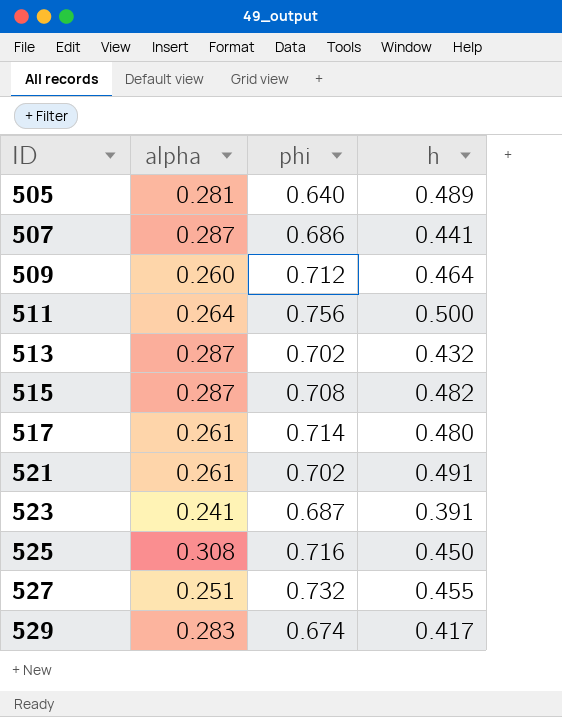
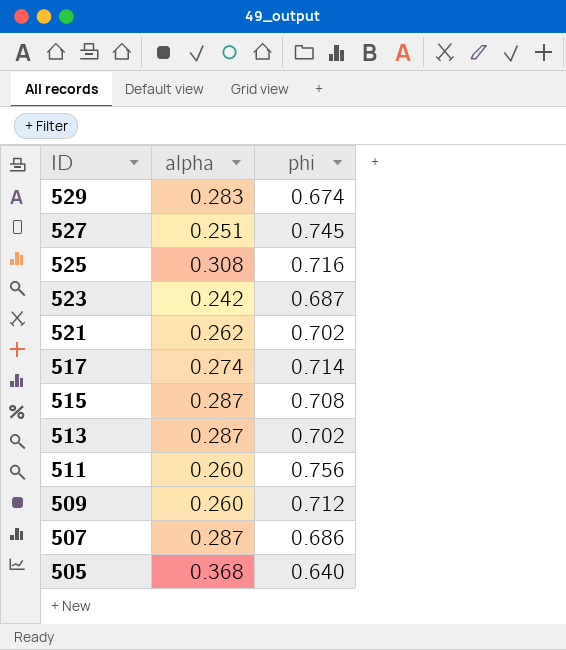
row order: ID ascending -> ID descending
column h | position: 4 -> none
527 | phi: 0.732 -> 0.745
523 | alpha: 0.241 -> 0.242
521 | alpha: 0.261 -> 0.262
517 | alpha: 0.261 -> 0.274
511 | alpha: 0.264 -> 0.260
505 | alpha: 0.281 -> 0.368

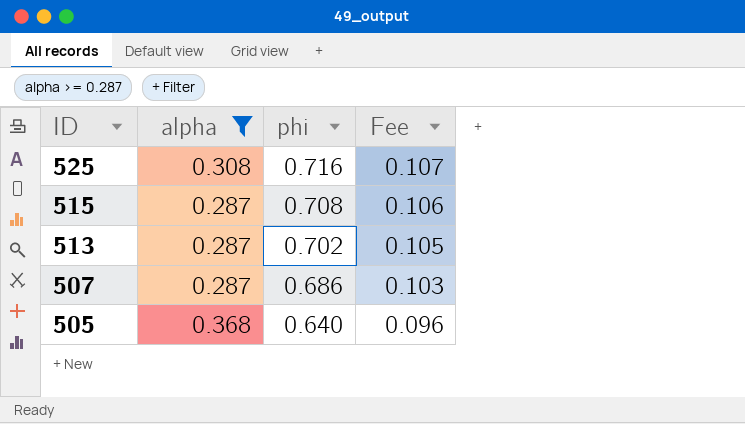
filter: none -> alpha >= 0.287
column Fee | formula: none -> [phi] * 0.15

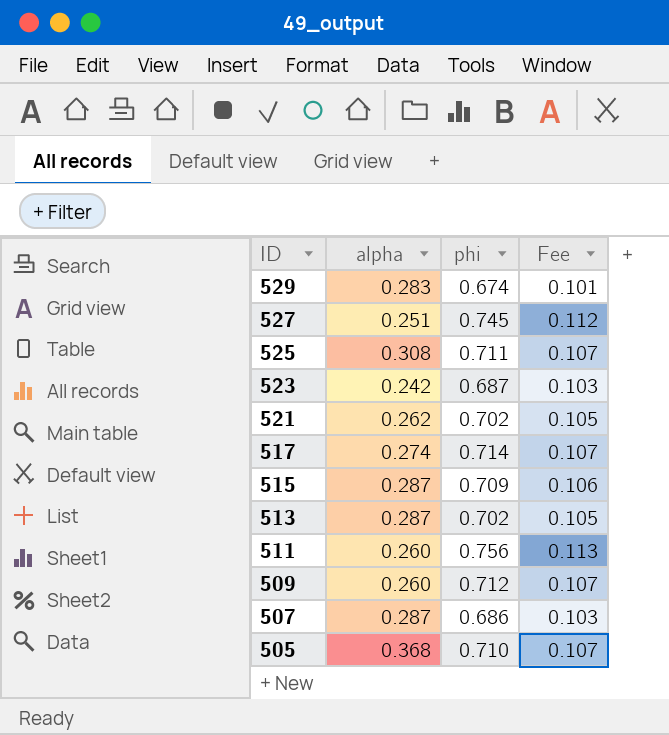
filter: alpha >= 0.287 -> none
525 | phi: 0.716 -> 0.711
515 | phi: 0.708 -> 0.709
505 | phi: 0.640 -> 0.710
505 | Fee: 0.096 -> 0.107

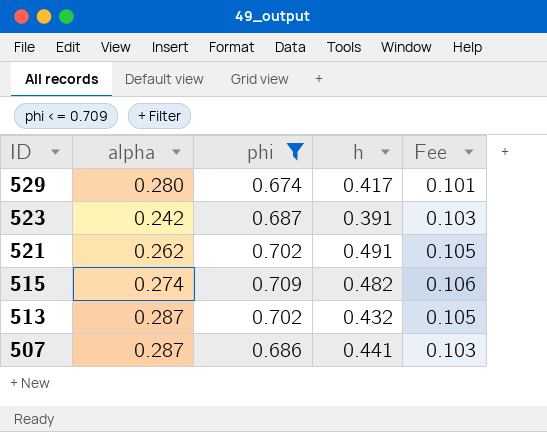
filter: none -> phi <= 0.709
column h | position: none -> 4
529 | alpha: 0.283 -> 0.280
515 | alpha: 0.287 -> 0.274

